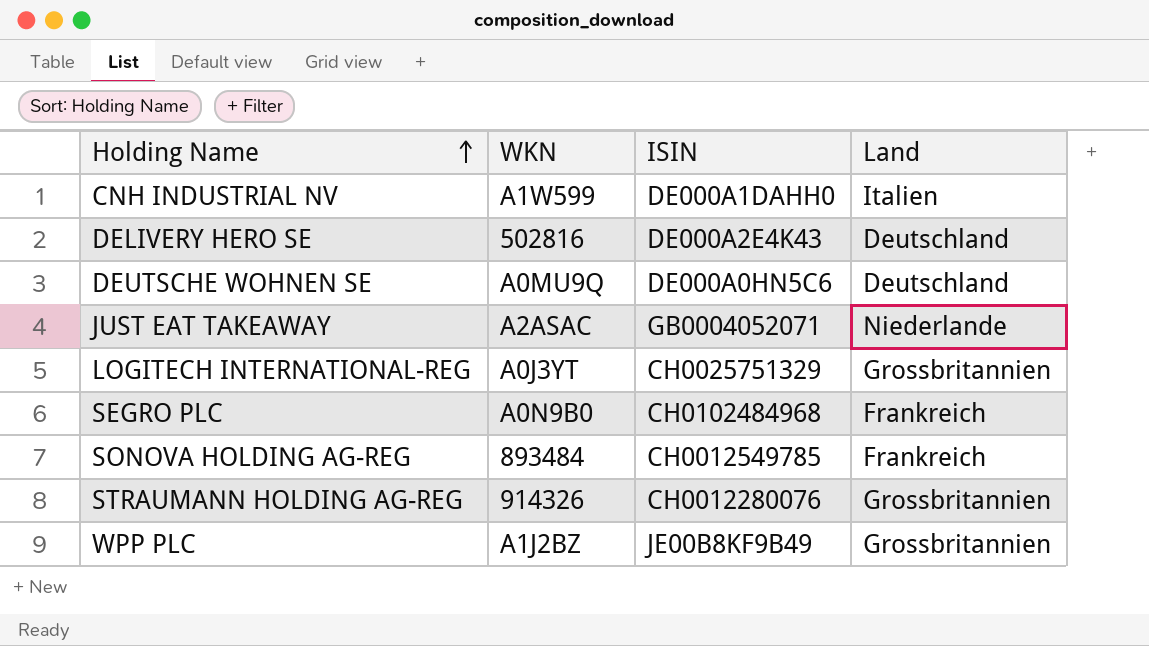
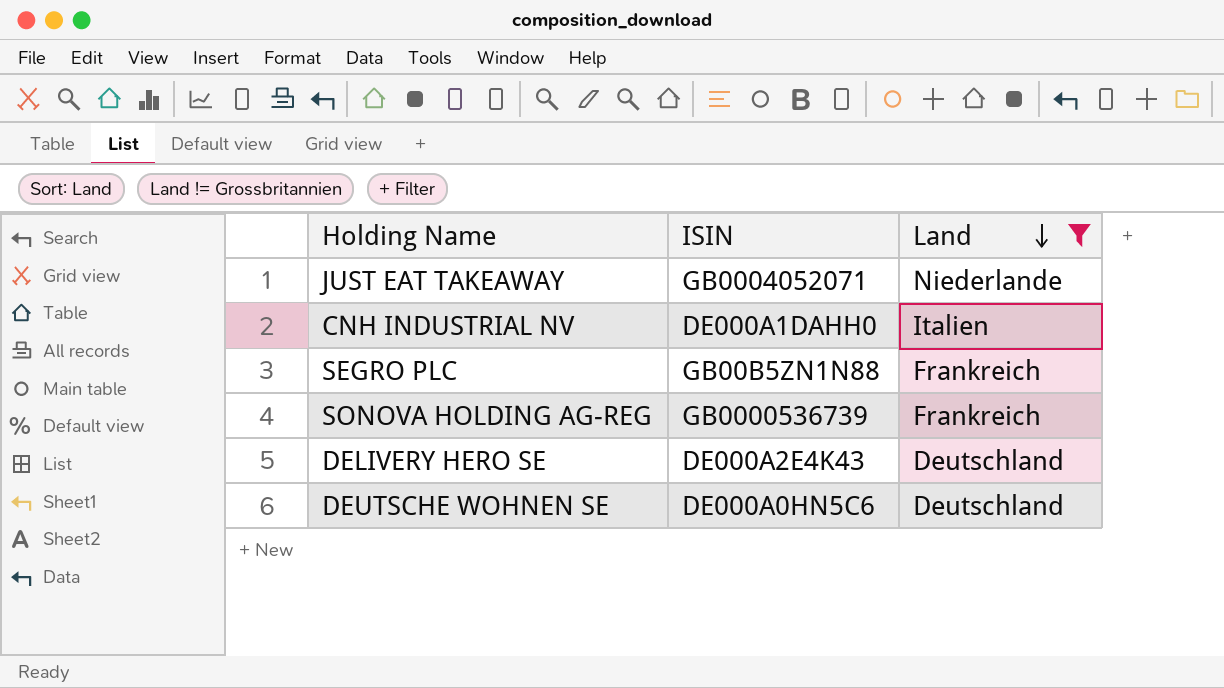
filter: none -> Land != Grossbritannien
row order: Holding Name ascending -> Land descending
column WKN | position: 2 -> none
SEGRO PLC | ISIN: CH0102484968 -> GB00B5ZN1N88
SONOVA HOLDING AG-REG | ISIN: CH0012549785 -> GB0000536739

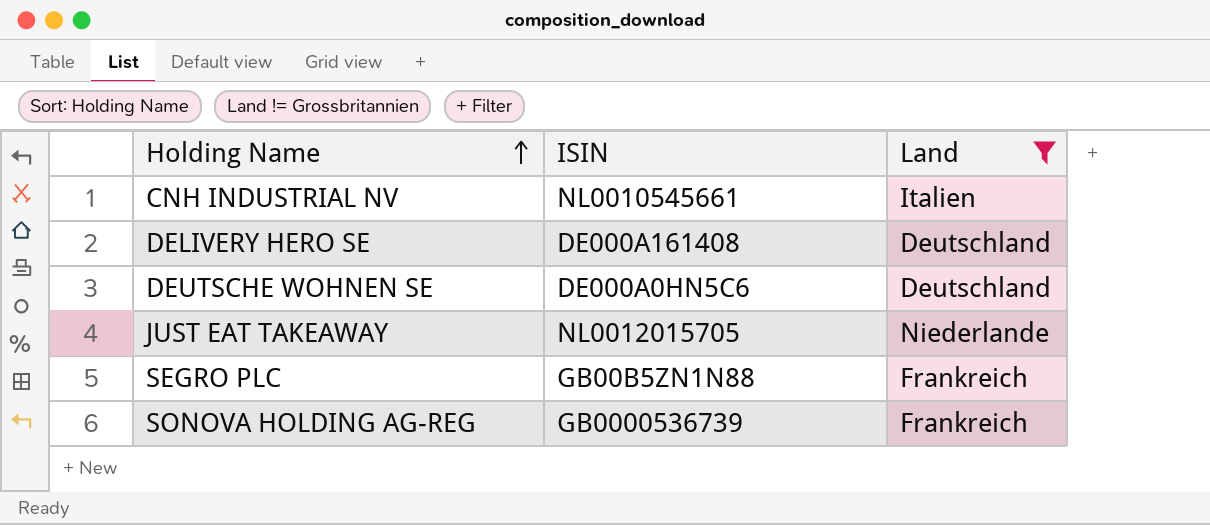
row order: Land descending -> Holding Name ascending
CNH INDUSTRIAL NV | ISIN: DE000A1DAHH0 -> NL0010545661
DELIVERY HERO SE | ISIN: DE000A2E4K43 -> DE000A161408
JUST EAT TAKEAWAY | ISIN: GB0004052071 -> NL0012015705

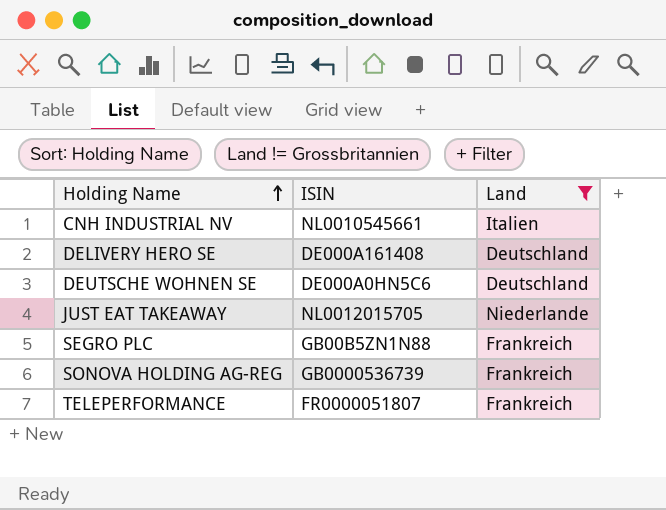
row TELEPERFORMANCE: none -> FR0000051807 | Frankreich

